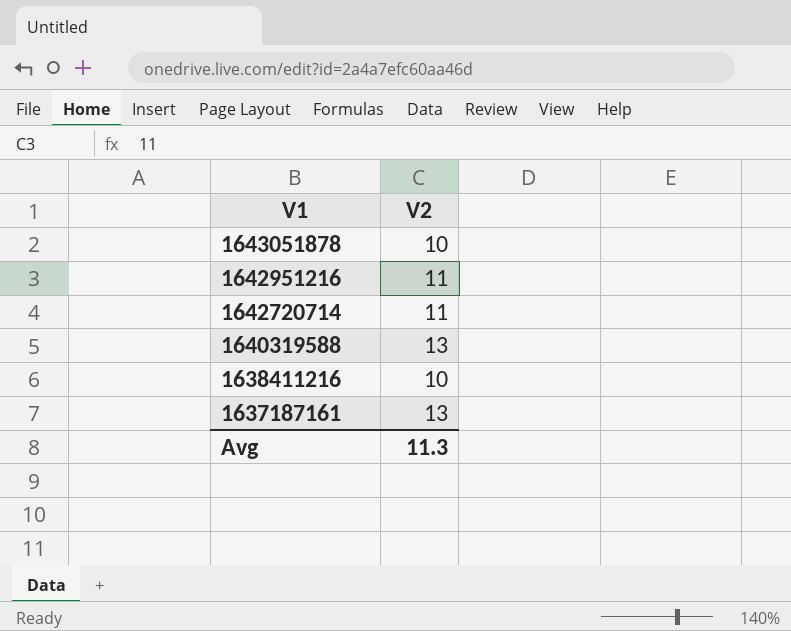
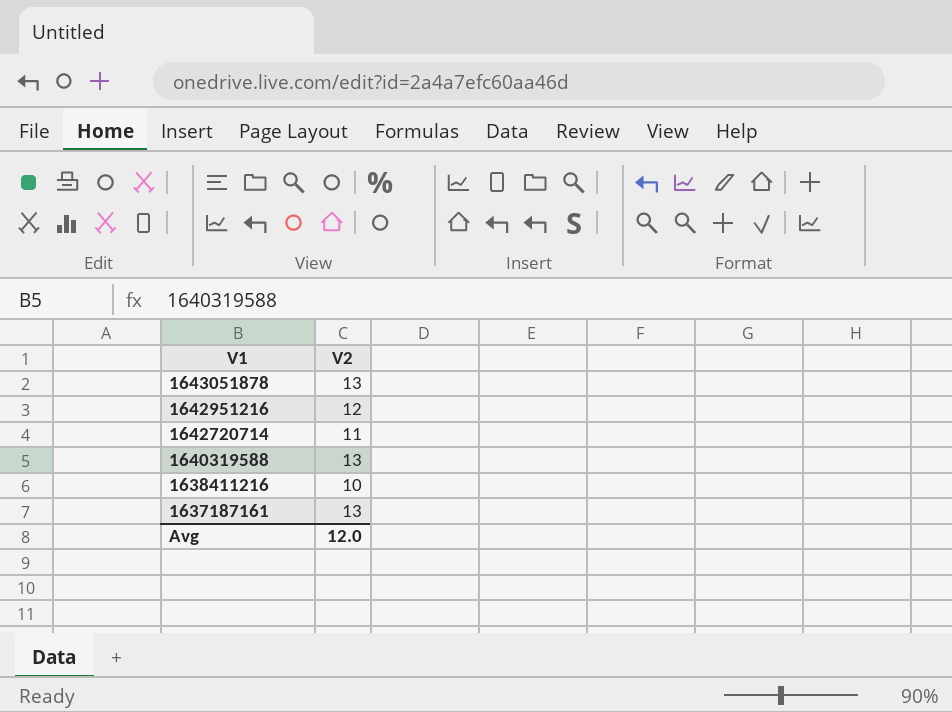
1643051878 | V2: 10 -> 13
1642951216 | V2: 11 -> 12
Avg | V2: 11.3 -> 12.0

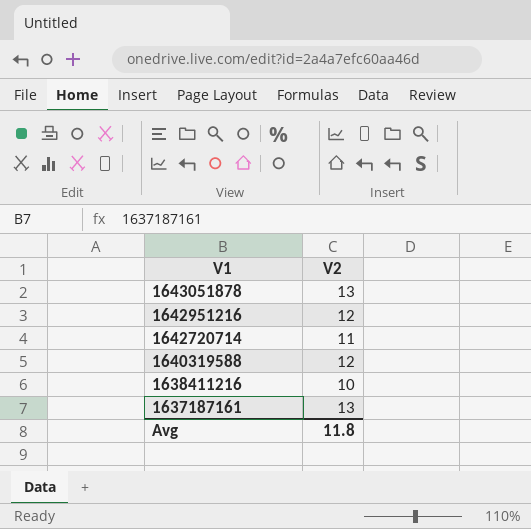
1640319588 | V2: 13 -> 12
Avg | V2: 12.0 -> 11.8

